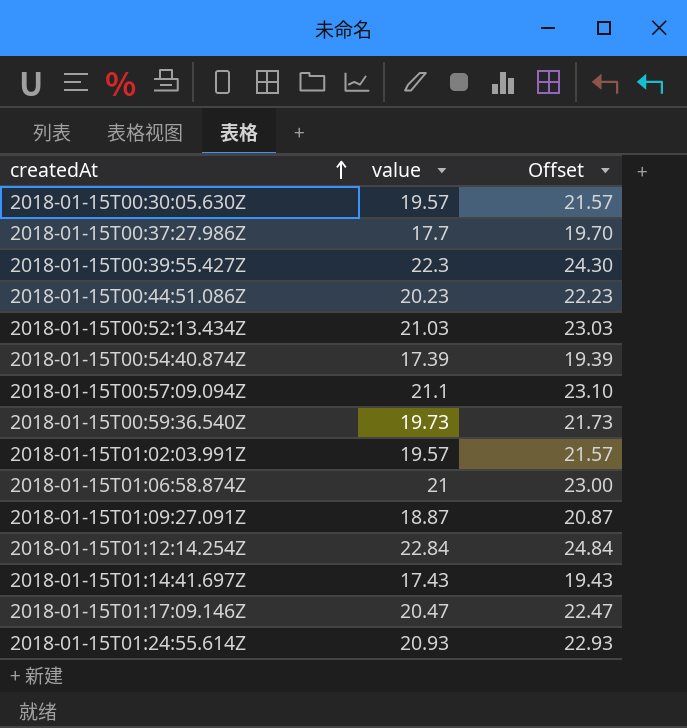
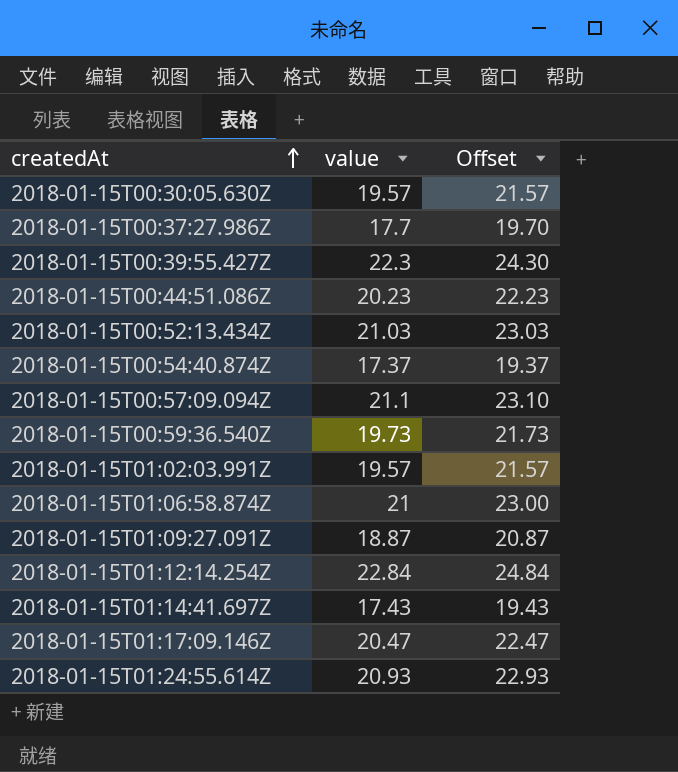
2018-01-15T00:54:40.874Z | value: 17.39 -> 17.37
2018-01-15T00:54:40.874Z | Offset: 19.39 -> 19.37

